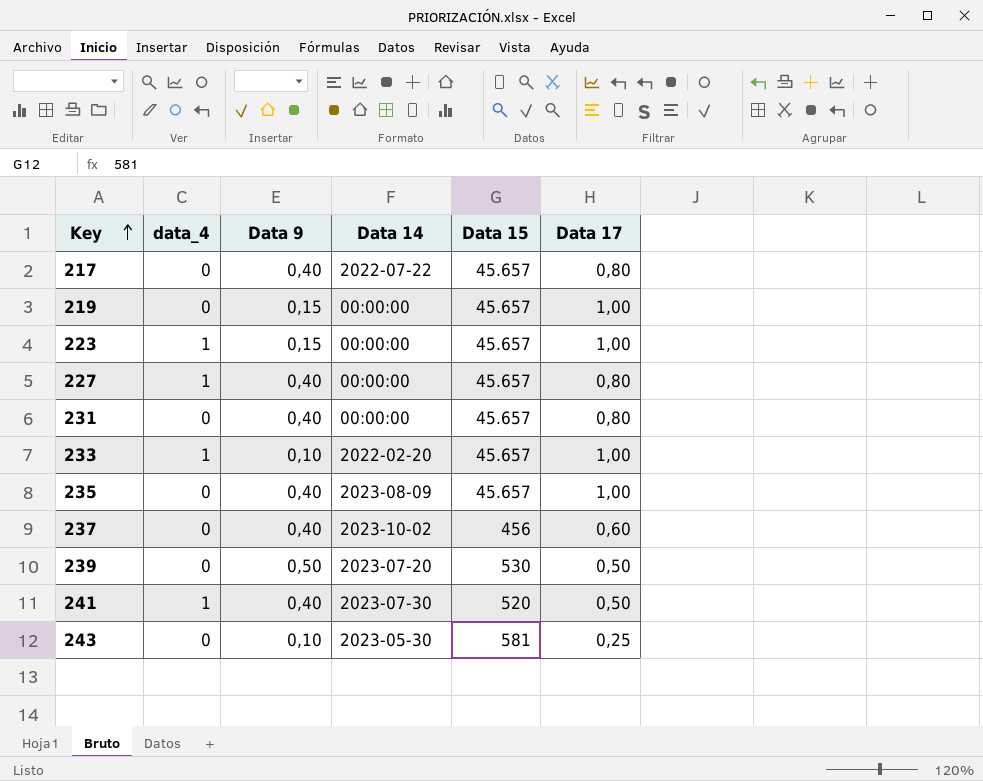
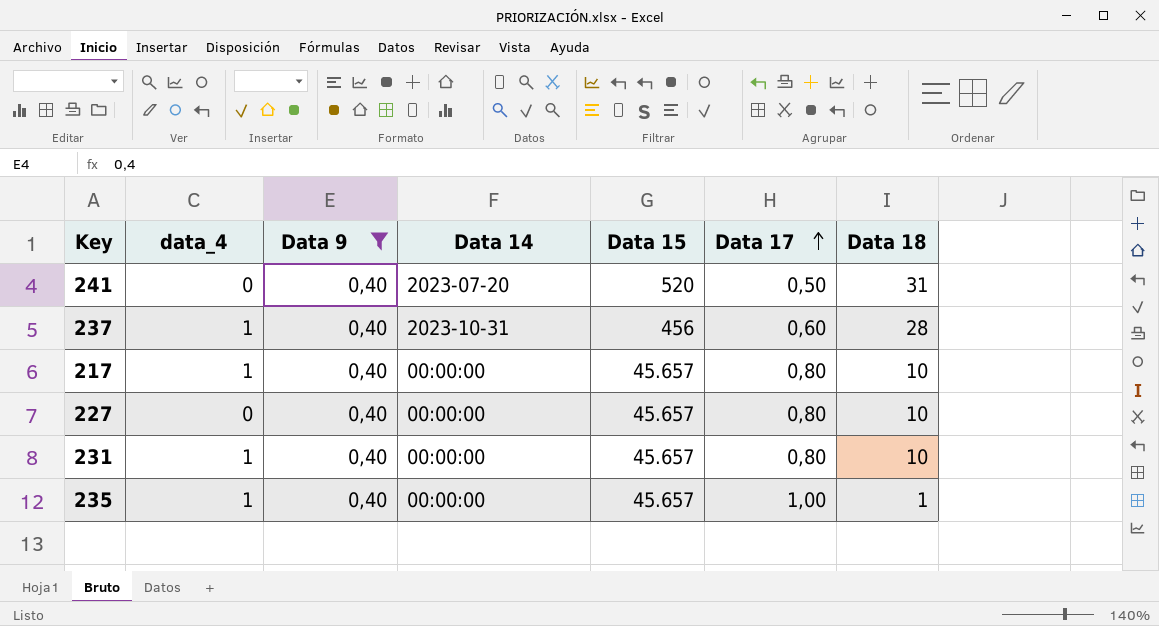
filter: none -> Data 9 = 0,40
row order: Key ascending -> Data 17 ascending
column Data 18 | position: none -> 7
241 | data_4: 1 -> 0
241 | Data 14: 2023-07-30 -> 2023-07-20
237 | data_4: 0 -> 1
237 | Data 14: 2023-10-02 -> 2023-10-31
217 | data_4: 0 -> 1
217 | Data 14: 2022-07-22 -> 00:00:00
227 | data_4: 1 -> 0
231 | data_4: 0 -> 1
235 | data_4: 0 -> 1
235 | Data 14: 2023-08-09 -> 00:00:00

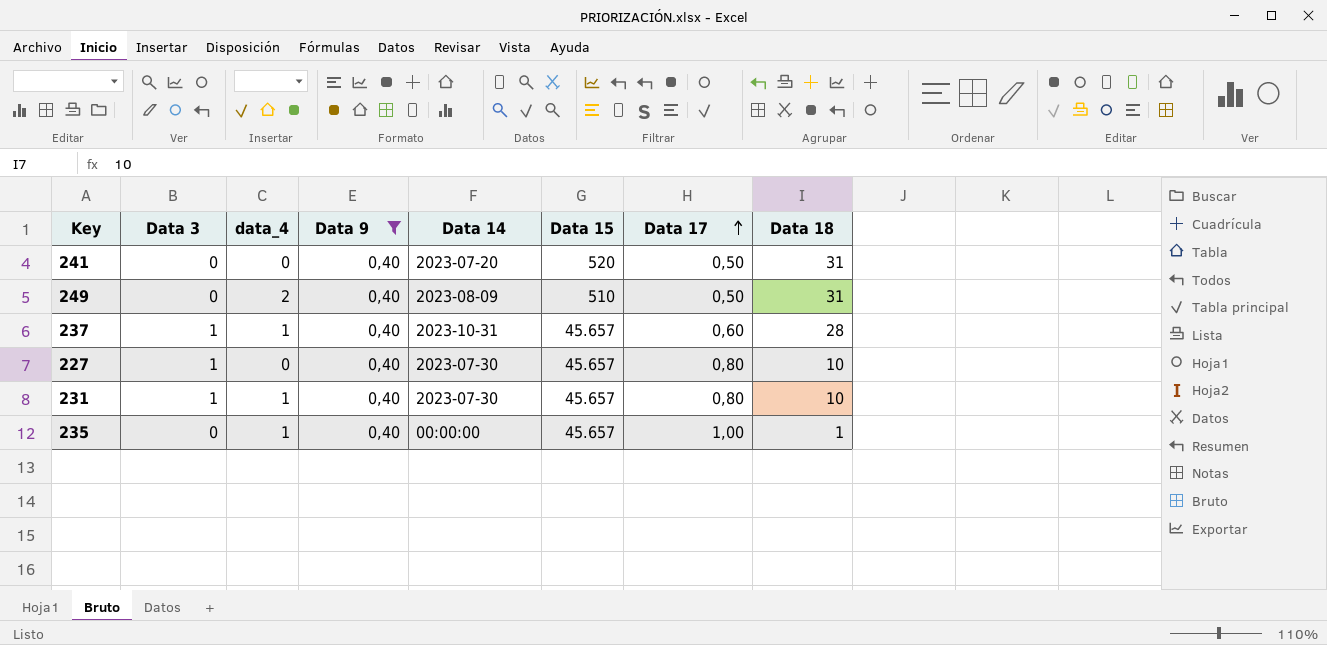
column Data 3 | position: none -> 2
row 217: 1 | 0,40 | 00:00:00 | 45.657 | 0,80 | 10 -> none
row 249: none -> 0 | 2 | 0,40 | 2023-08-09 | 510 | 0,50 | 31
237 | Data 15: 456 -> 45.657
227 | Data 14: 00:00:00 -> 2023-07-30
231 | Data 14: 00:00:00 -> 2023-07-30

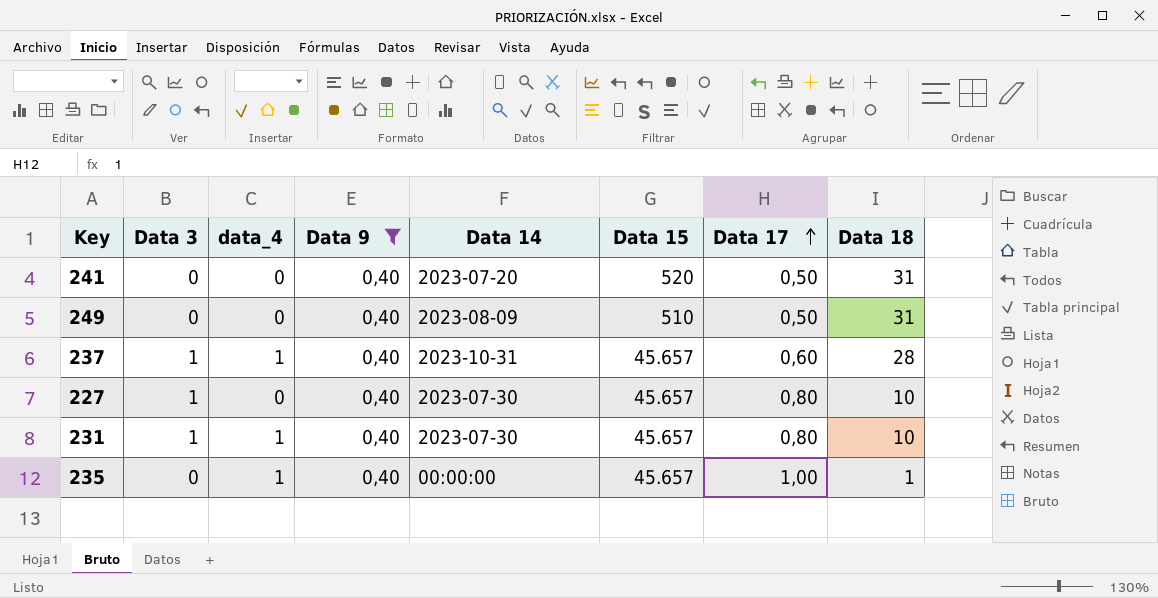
249 | data_4: 2 -> 0

